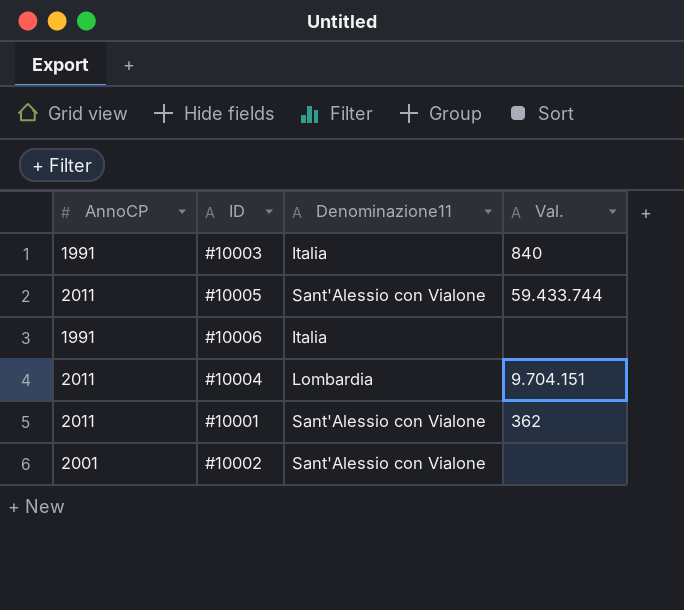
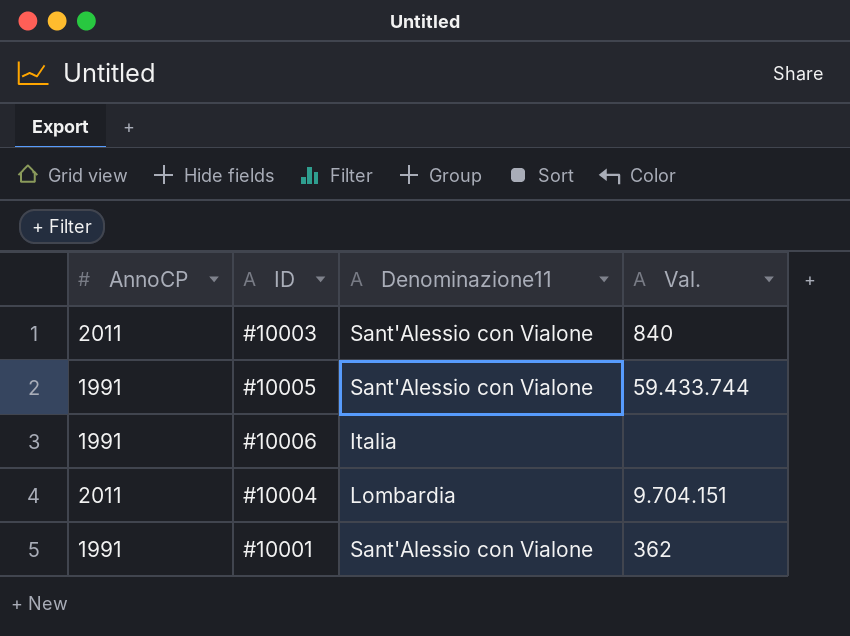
row #10002: 2001 | Sant'Alessio con Vialone | none -> none
#10003 | AnnoCP: 1991 -> 2011
#10003 | Denominazione11: Italia -> Sant'Alessio con Vialone
#10005 | AnnoCP: 2011 -> 1991
#10001 | AnnoCP: 2011 -> 1991

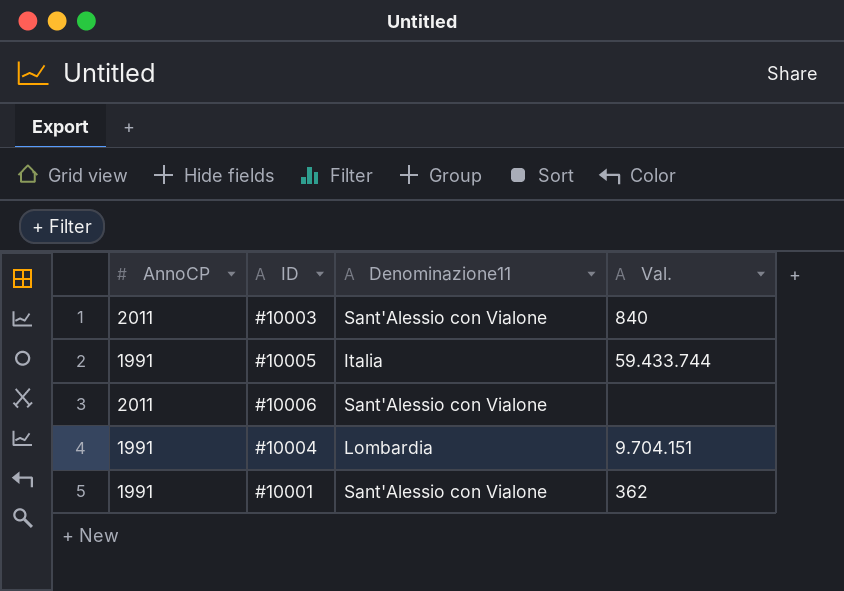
#10005 | Denominazione11: Sant'Alessio con Vialone -> Italia
#10006 | AnnoCP: 1991 -> 2011
#10006 | Denominazione11: Italia -> Sant'Alessio con Vialone
#10004 | AnnoCP: 2011 -> 1991

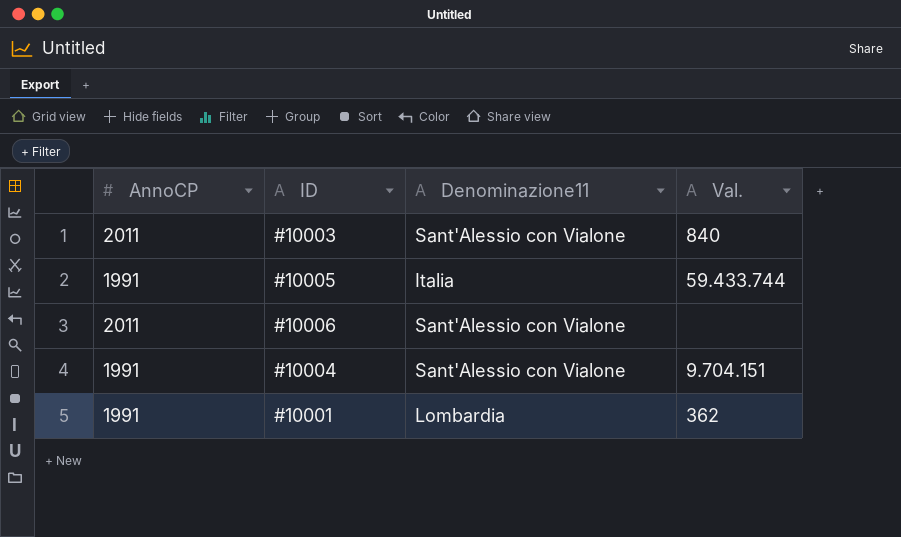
#10004 | Denominazione11: Lombardia -> Sant'Alessio con Vialone
#10001 | Denominazione11: Sant'Alessio con Vialone -> Lombardia

